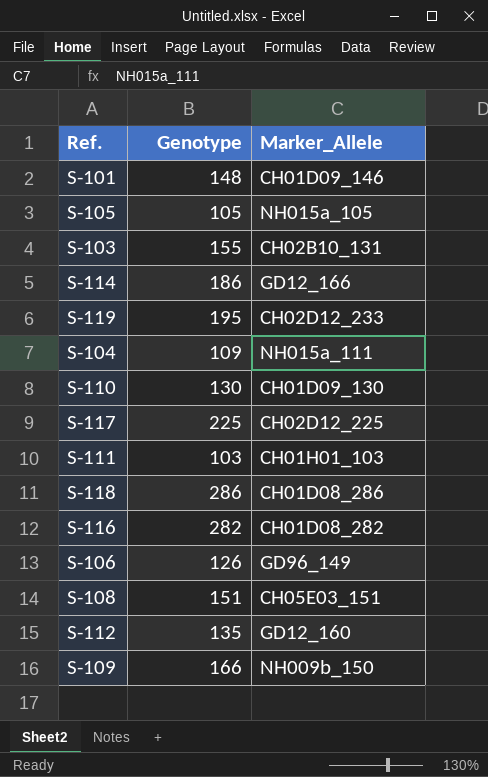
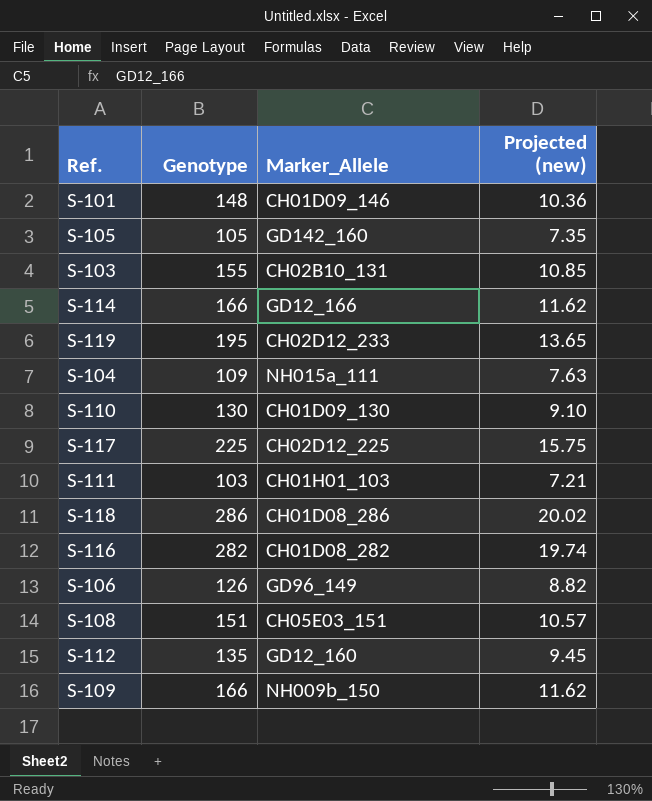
column Projected (new) | formula: none -> [Genotype] * 0.07
S-105 | Marker_Allele: NH015a_105 -> GD142_160
S-114 | Genotype: 186 -> 166

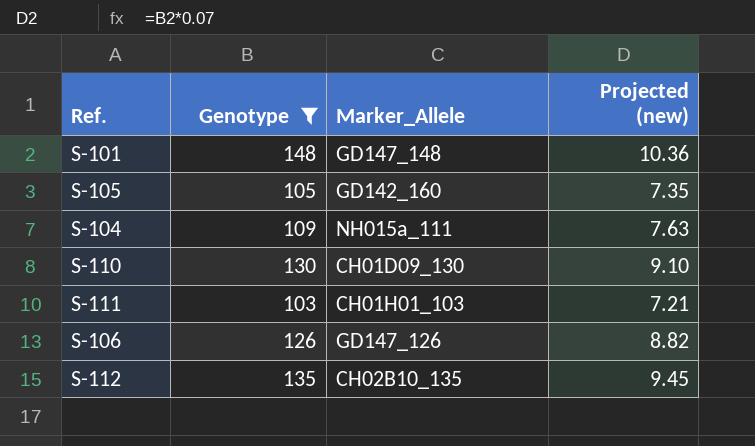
filter: none -> Genotype <= 148
S-101 | Marker_Allele: CH01D09_146 -> GD147_148
S-106 | Marker_Allele: GD96_149 -> GD147_126
S-112 | Marker_Allele: GD12_160 -> CH02B10_135

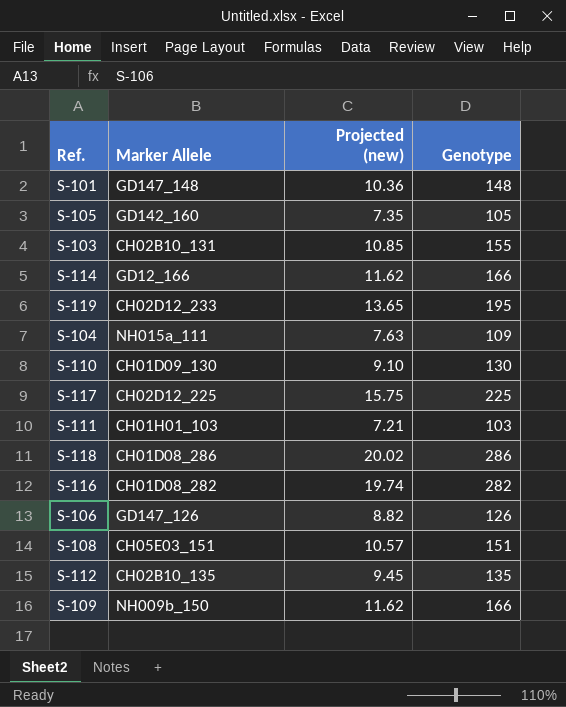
filter: Genotype <= 148 -> none
column name: Marker_Allele -> Marker Allele
column Genotype | position: 2 -> 4

